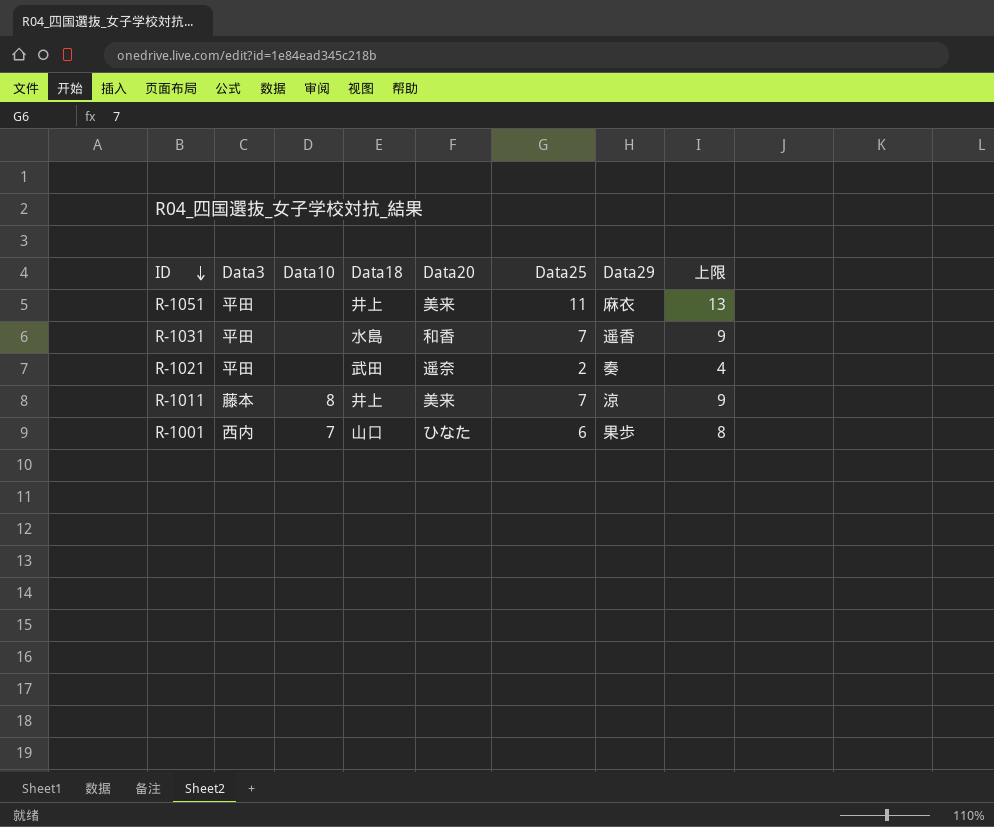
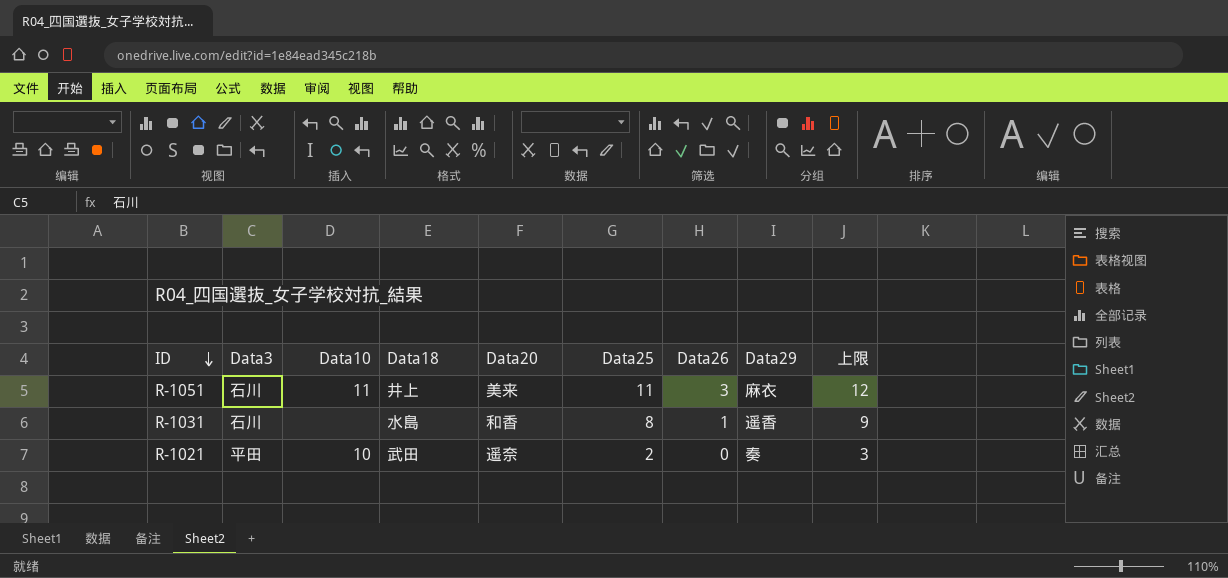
column Data26 | position: none -> 7
column 上限 | formula: [Data25] + 2 -> [Data25] + 1
row R-1011: 藤本 | 8 | 井上 | 美来 | 7 | 涼 | 9 -> none
row R-1001: 西内 | 7 | 山口 | ひなた | 6 | 果歩 | 8 -> none
R-1051 | Data3: 平田 -> 石川
R-1051 | Data10: none -> 11
R-1031 | Data3: 平田 -> 石川
R-1031 | Data25: 7 -> 8
R-1021 | Data10: none -> 10

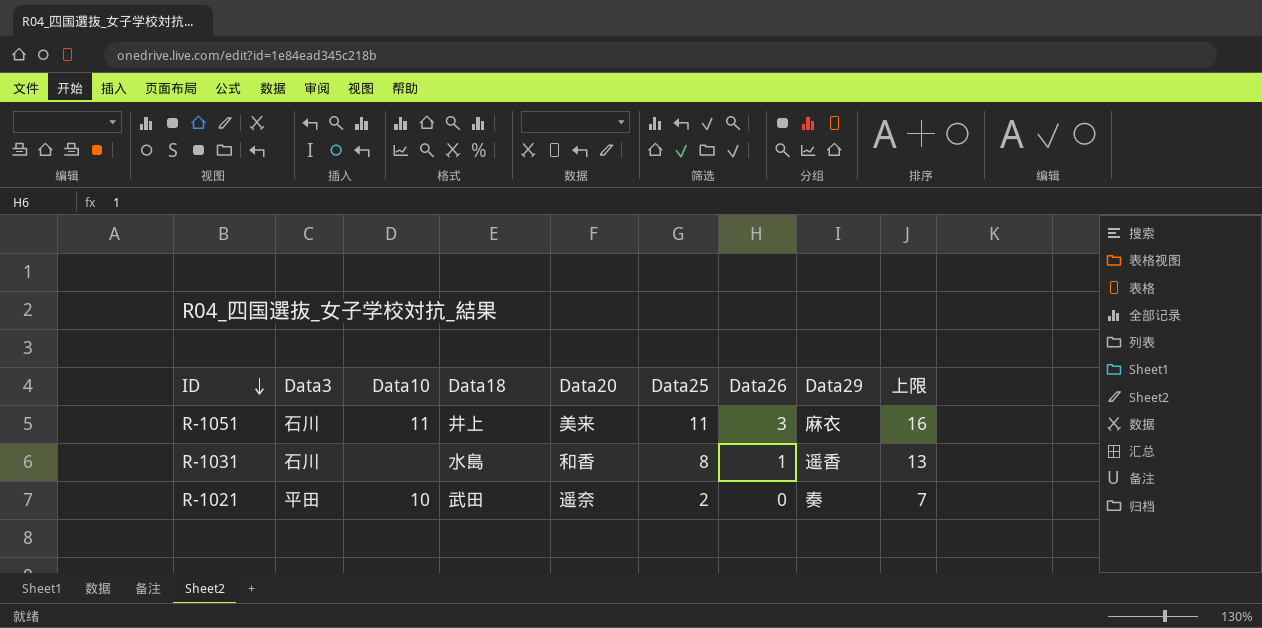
column 上限 | formula: [Data25] + 1 -> [Data25] + 5

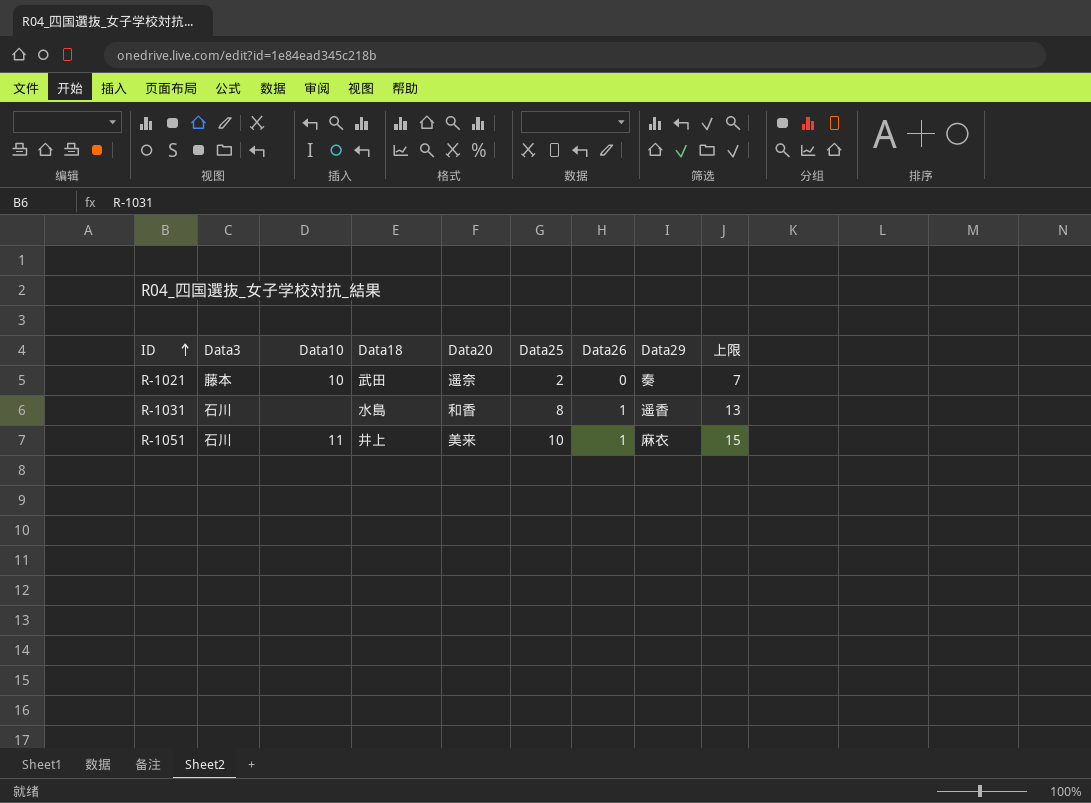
row order: ID descending -> ID ascending
R-1021 | Data3: 平田 -> 藤本
R-1051 | Data25: 11 -> 10
R-1051 | Data26: 3 -> 1
R-1051 | 上限: 16 -> 15

